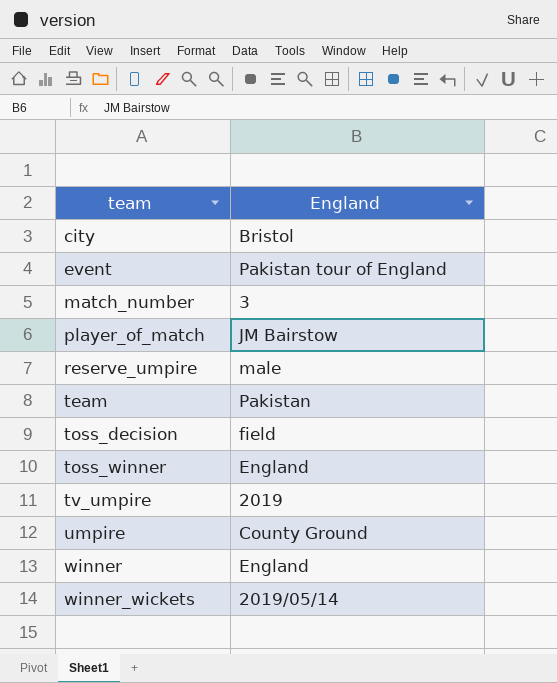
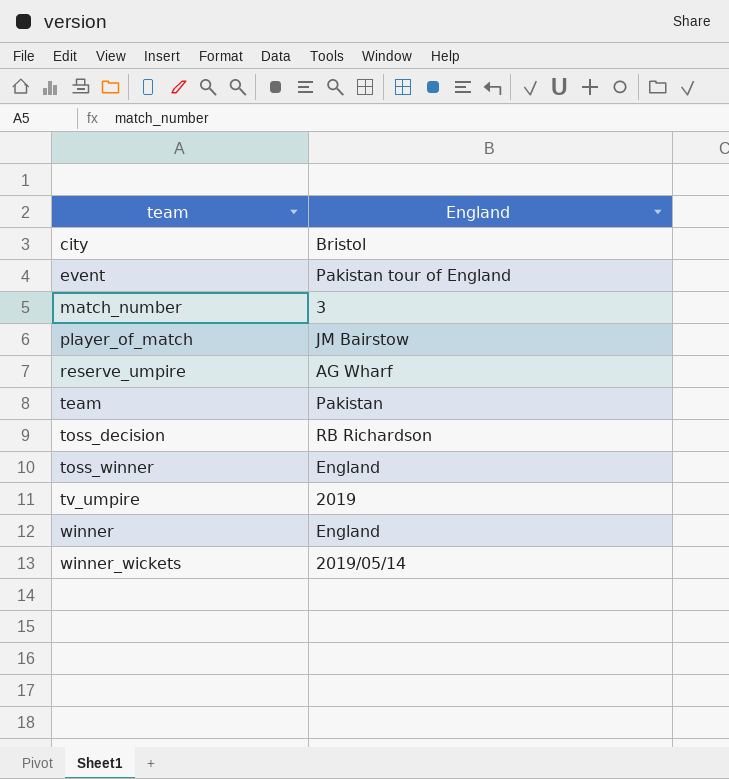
row umpire: County Ground -> none
reserve_umpire | England: male -> AG Wharf
toss_decision | England: field -> RB Richardson

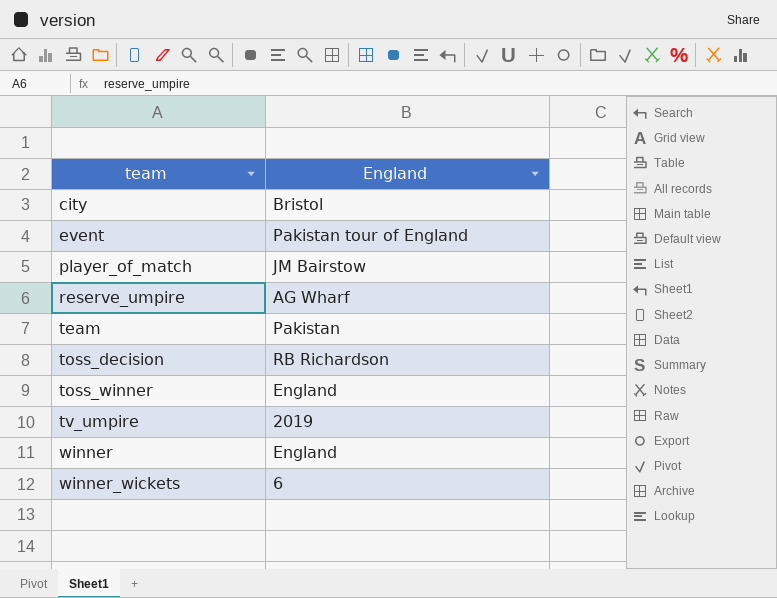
row match_number: 3 -> none
winner_wickets | England: 2019/05/14 -> 6

